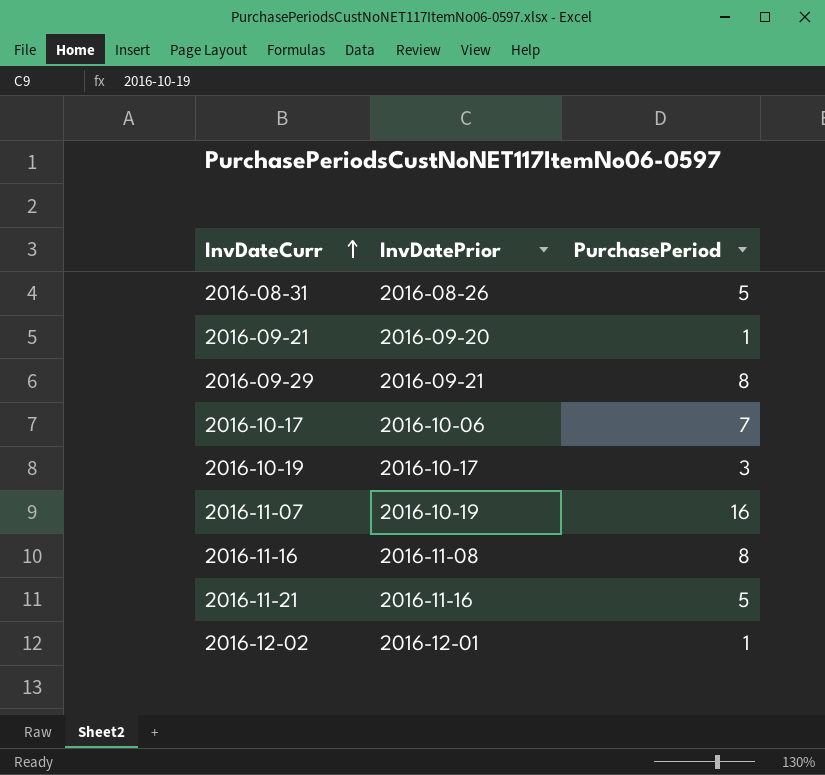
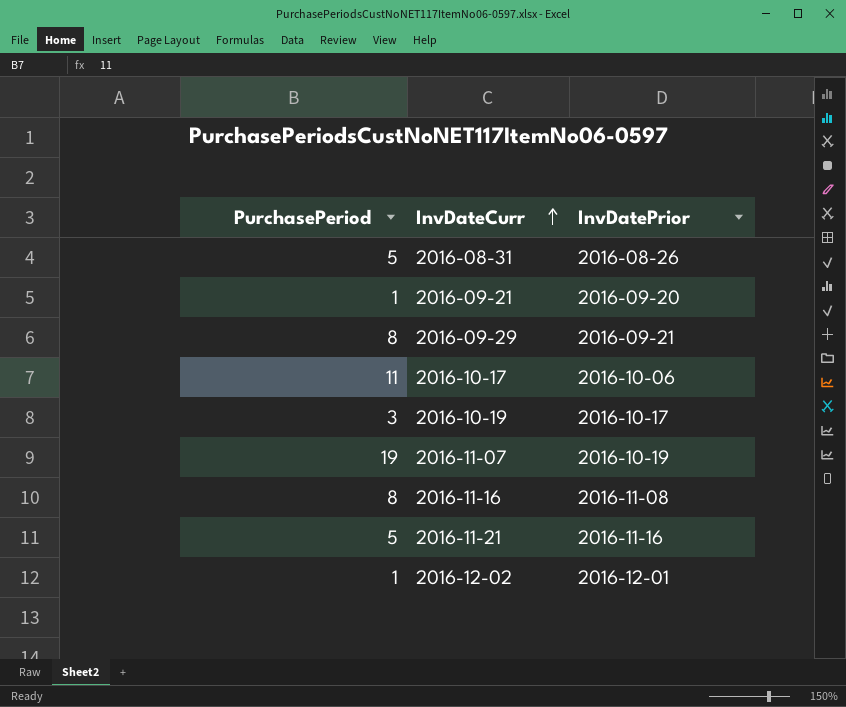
column PurchasePeriod | position: 3 -> 1
2016-10-17 | PurchasePeriod: 7 -> 11
2016-11-07 | PurchasePeriod: 16 -> 19

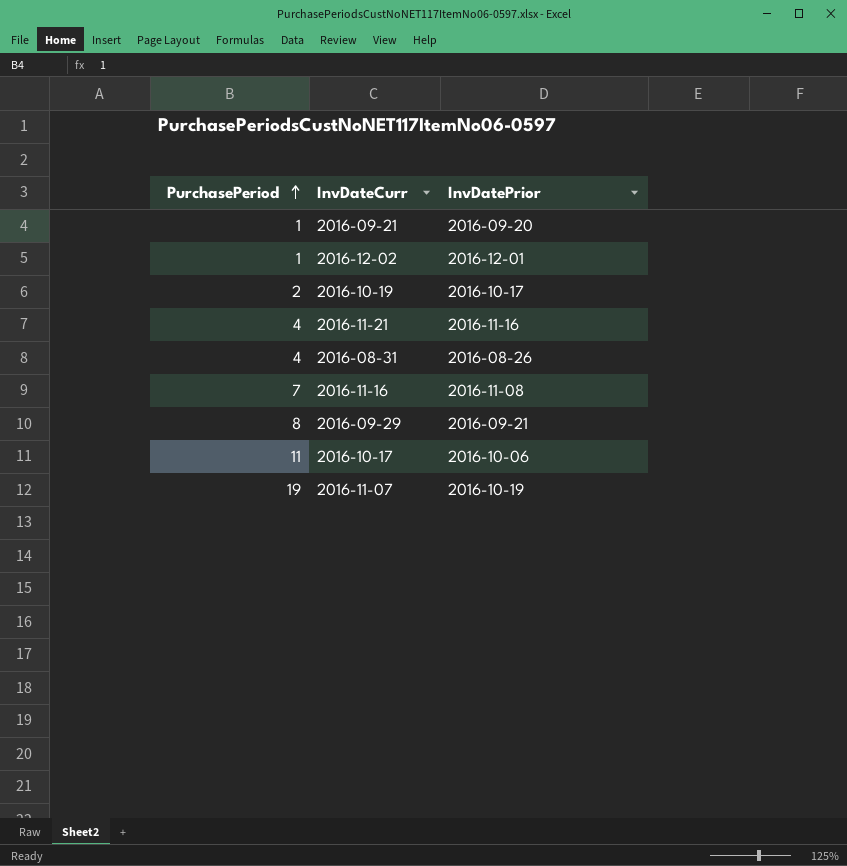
row order: InvDateCurr ascending -> PurchasePeriod ascending
2016-10-19 | PurchasePeriod: 3 -> 2
2016-11-21 | PurchasePeriod: 5 -> 4
2016-08-31 | PurchasePeriod: 5 -> 4
2016-11-16 | PurchasePeriod: 8 -> 7

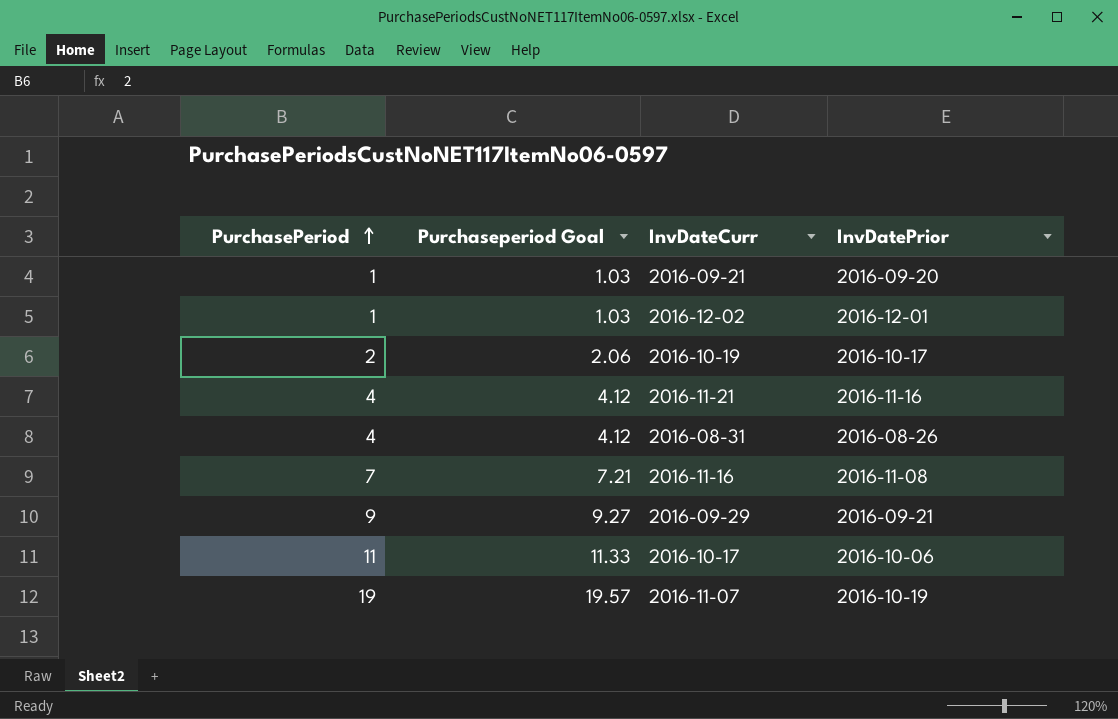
column Purchaseperiod Goal | formula: none -> [PurchasePeriod] * 1.03
2016-09-29 | PurchasePeriod: 8 -> 9

